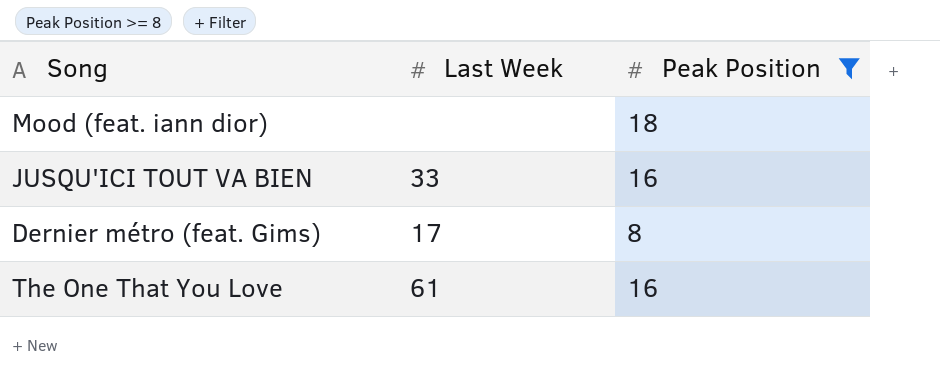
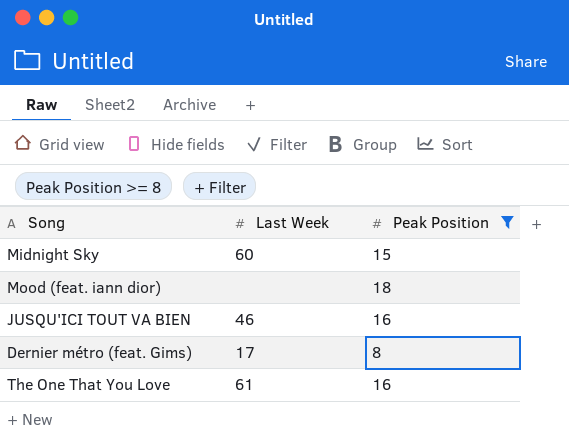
row Midnight Sky: none -> 60 | 15
JUSQU'ICI TOUT VA BIEN | Last Week: 33 -> 46

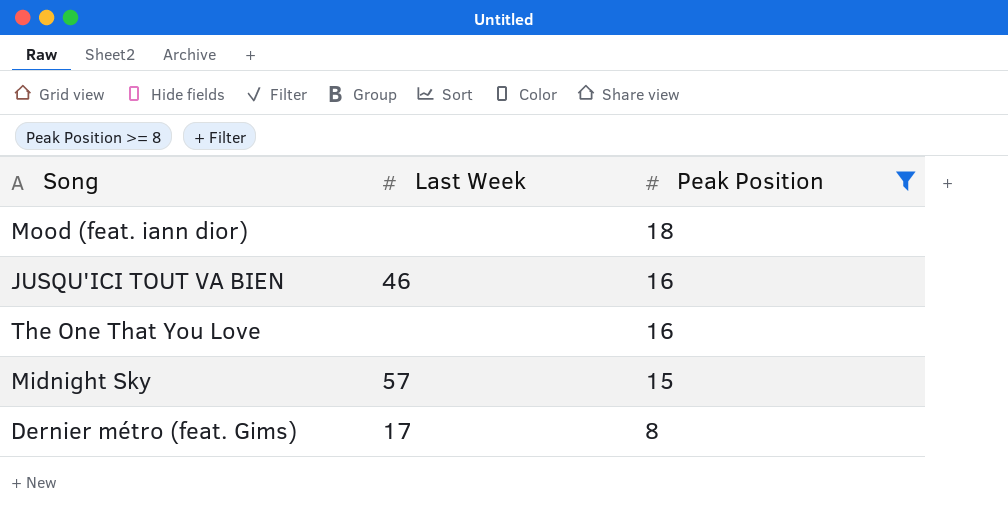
row order: none -> Peak Position descending
The One That You Love | Last Week: 61 -> none
Midnight Sky | Last Week: 60 -> 57

